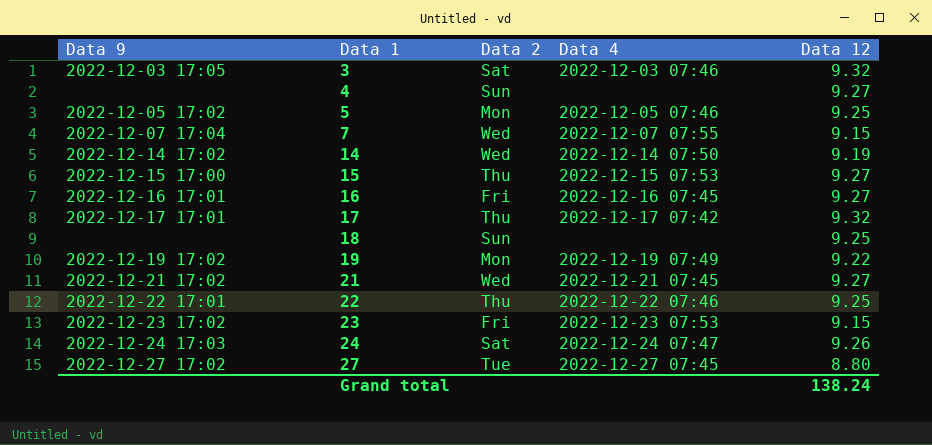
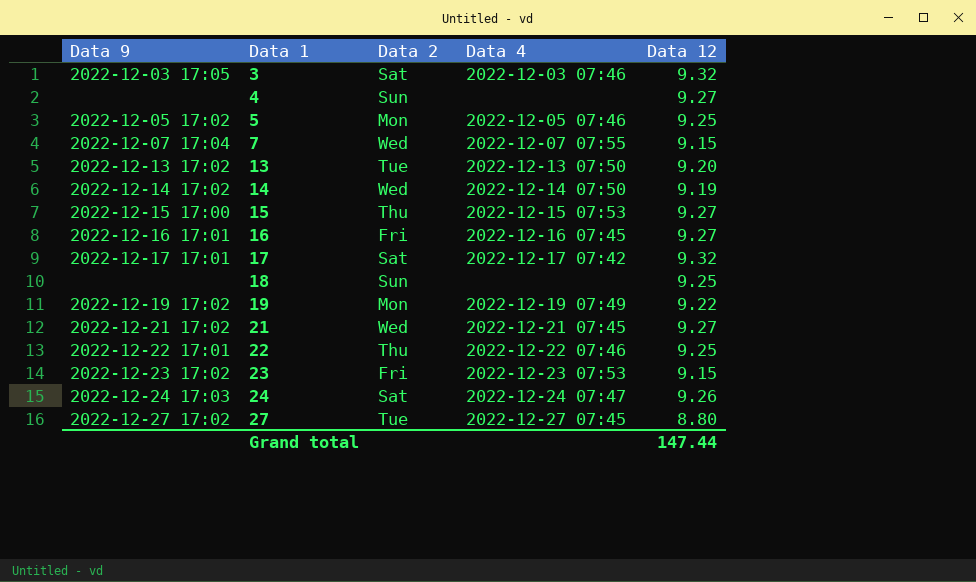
row 13: none -> 2022-12-13 17:02 | Tue | 2022-12-13 07:50 | 9.20
17 | Data 2: Thu -> Sat
Grand total | Data 12: 138.24 -> 147.44

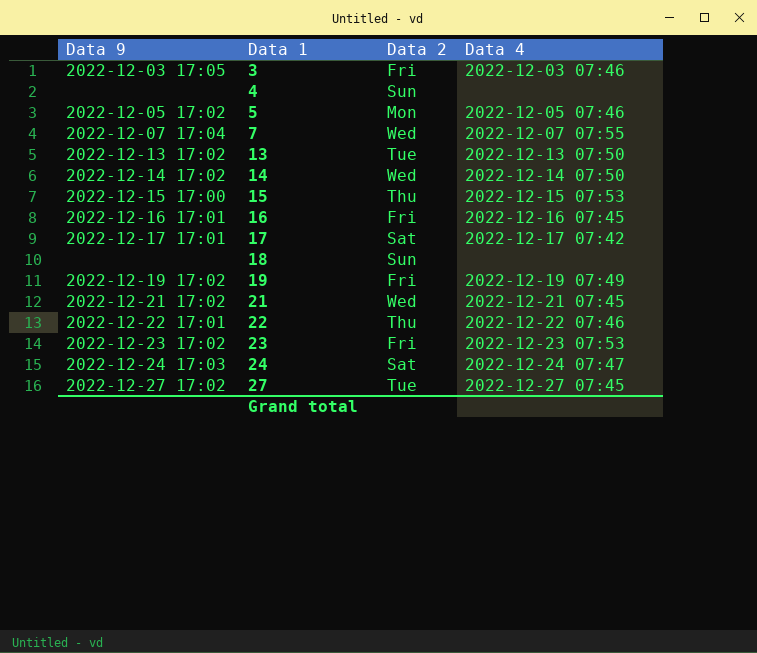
column Data 12 | position: 5 -> none
3 | Data 2: Sat -> Fri
19 | Data 2: Mon -> Fri

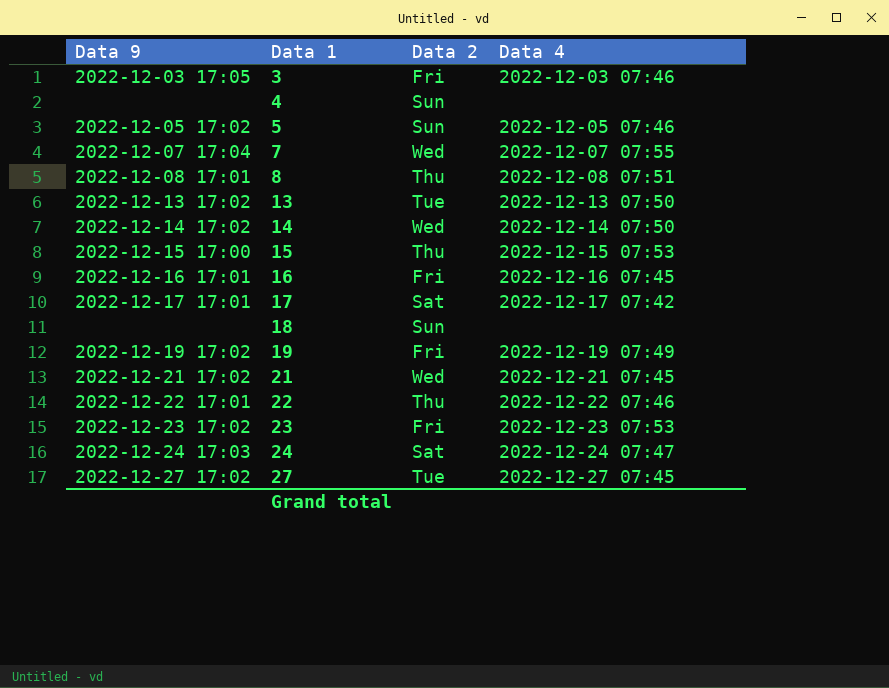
5 | Data 2: Mon -> Sun
row 8: none -> 2022-12-08 17:01 | Thu | 2022-12-08 07:51

